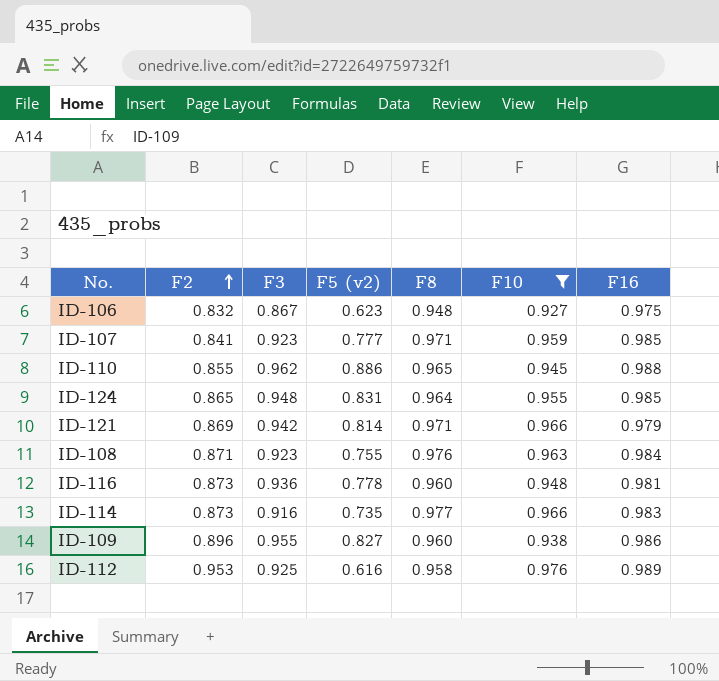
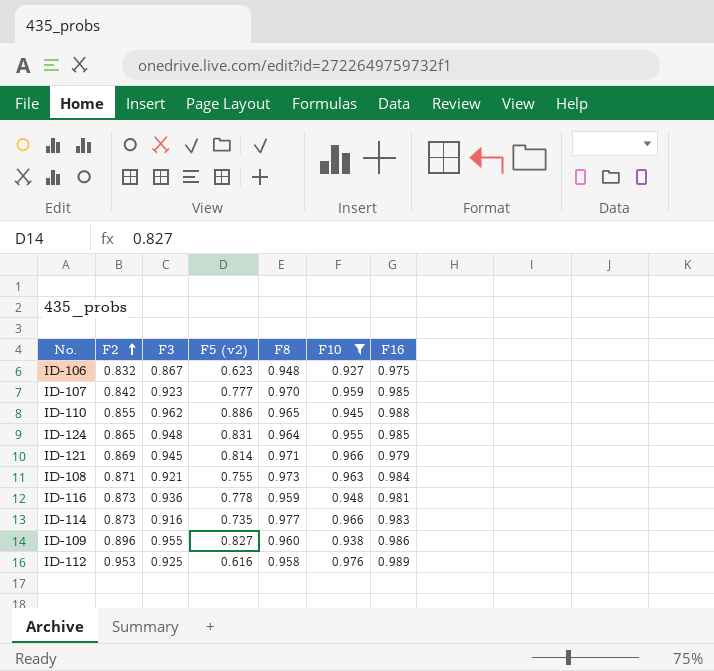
ID-107 | F2: 0.841 -> 0.842
ID-107 | F8: 0.971 -> 0.970
ID-121 | F3: 0.942 -> 0.945
ID-108 | F3: 0.923 -> 0.921
ID-108 | F8: 0.976 -> 0.973
ID-116 | F8: 0.960 -> 0.959

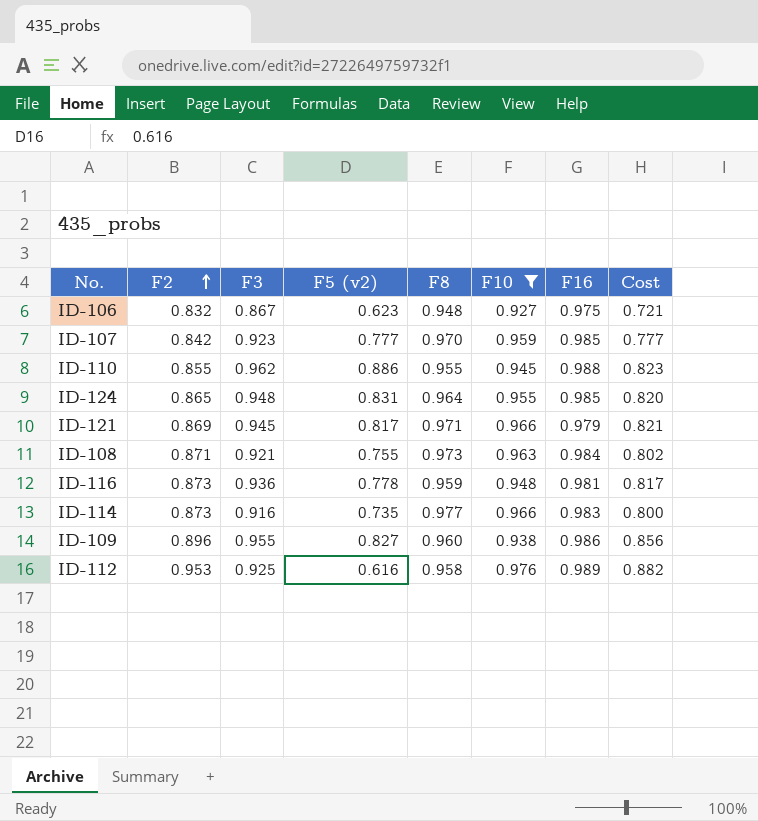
column Cost | formula: none -> [F2] * [F3]
ID-110 | F8: 0.965 -> 0.955
ID-121 | F5 (v2): 0.814 -> 0.817

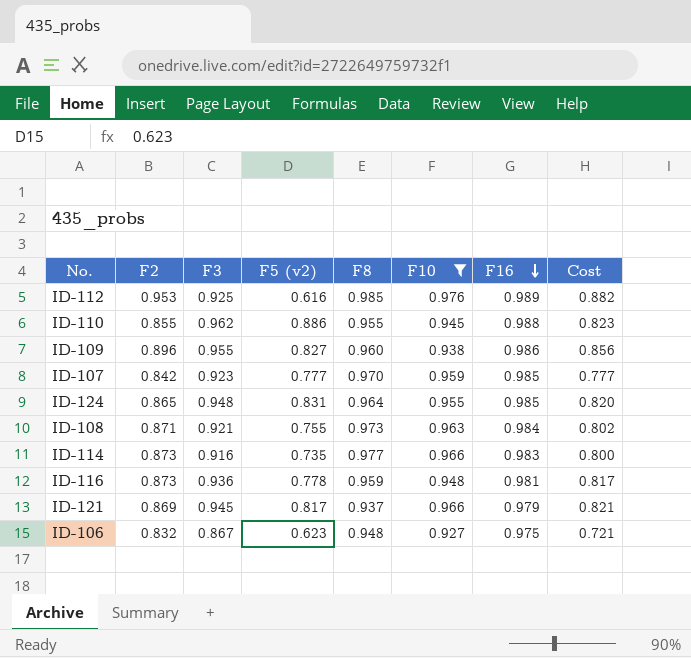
row order: F2 ascending -> F16 descending
ID-112 | F8: 0.958 -> 0.985
ID-121 | F8: 0.971 -> 0.937

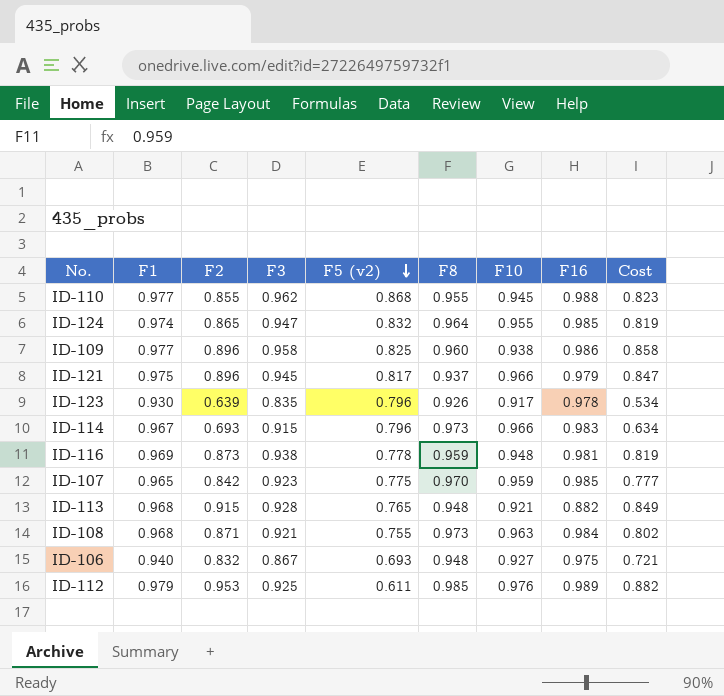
filter: F10 >= 0.927 -> none
row order: F16 descending -> F5 (v2) descending
column F1 | position: none -> 2
ID-110 | F5 (v2): 0.886 -> 0.868
ID-124 | F3: 0.948 -> 0.947
ID-124 | F5 (v2): 0.831 -> 0.832
ID-124 | Cost: 0.820 -> 0.819
ID-109 | F3: 0.955 -> 0.958
ID-109 | F5 (v2): 0.827 -> 0.825
ID-109 | Cost: 0.856 -> 0.858
ID-121 | F2: 0.869 -> 0.896
ID-121 | Cost: 0.821 -> 0.847
ID-114 | F2: 0.873 -> 0.693
ID-114 | F3: 0.916 -> 0.915
ID-114 | F5 (v2): 0.735 -> 0.796
ID-114 | F8: 0.977 -> 0.973
ID-114 | Cost: 0.800 -> 0.634
ID-116 | F3: 0.936 -> 0.938
ID-116 | Cost: 0.817 -> 0.819
ID-107 | F5 (v2): 0.777 -> 0.775
ID-106 | F5 (v2): 0.623 -> 0.693
ID-112 | F5 (v2): 0.616 -> 0.611

